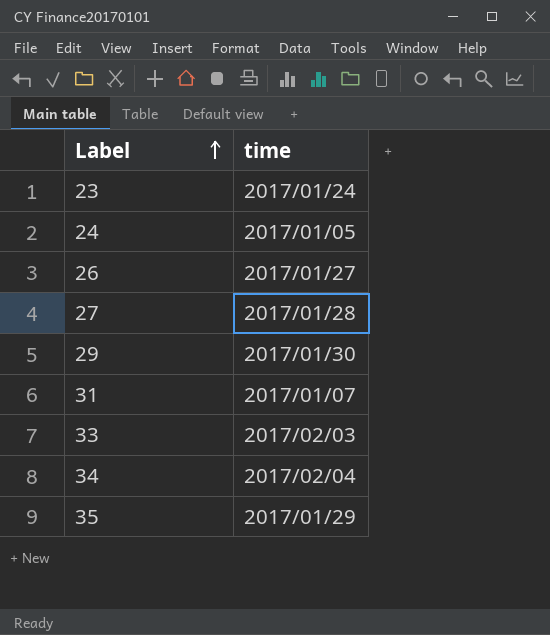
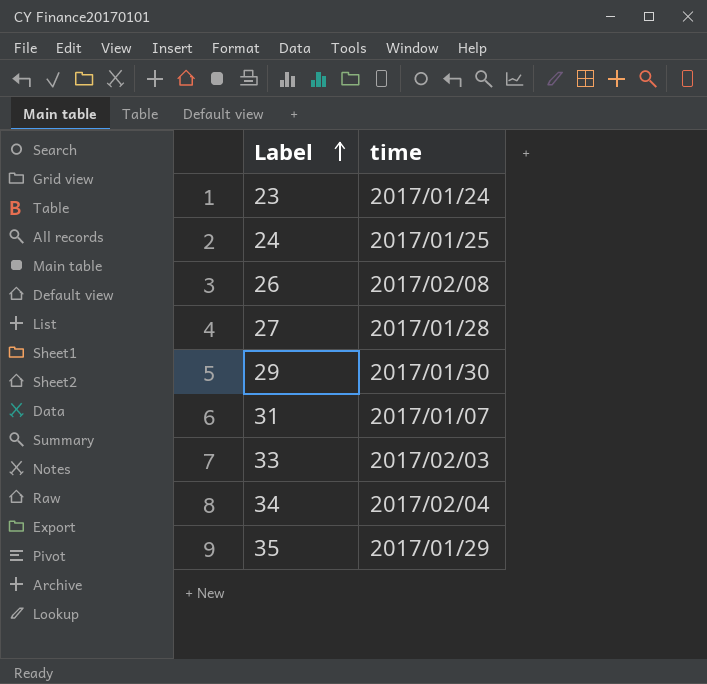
24 | time: 2017/01/05 -> 2017/01/25
26 | time: 2017/01/27 -> 2017/02/08

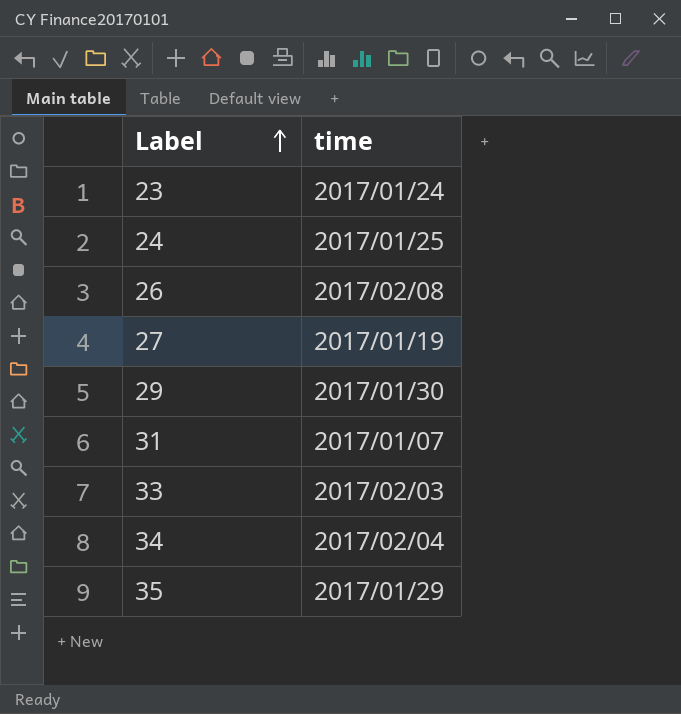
27 | time: 2017/01/28 -> 2017/01/19

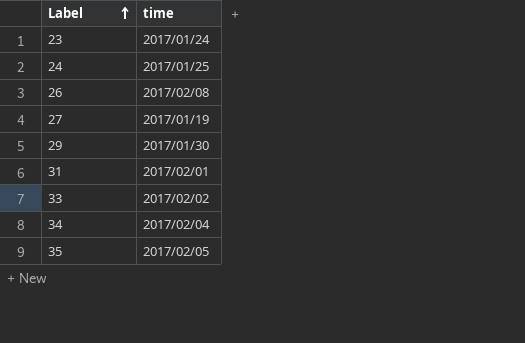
31 | time: 2017/01/07 -> 2017/02/01
33 | time: 2017/02/03 -> 2017/02/02
35 | time: 2017/01/29 -> 2017/02/05

